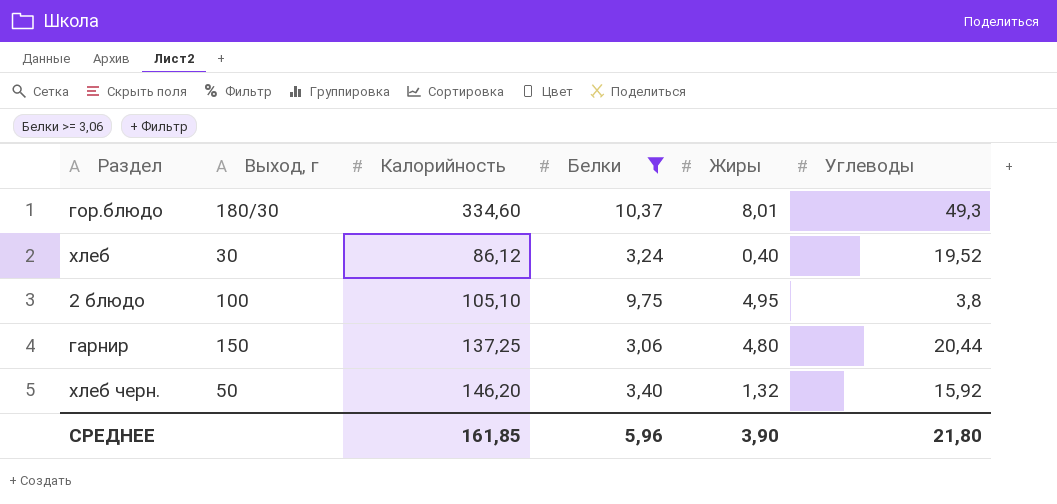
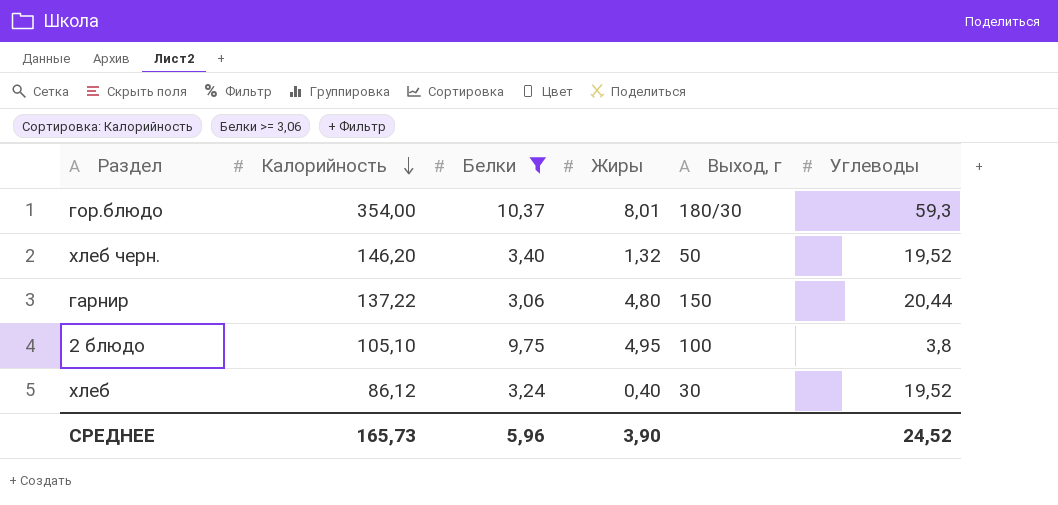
row order: none -> Калорийность descending
column Выход, г | position: 2 -> 5
гор.блюдо | Калорийность: 334,60 -> 354,00
гор.блюдо | Углеводы: 49,3 -> 59,3
хлеб черн. | Углеводы: 15,92 -> 19,52
гарнир | Калорийность: 137,25 -> 137,22
СРЕДНЕЕ | Калорийность: 161,85 -> 165,73
СРЕДНЕЕ | Углеводы: 21,80 -> 24,52

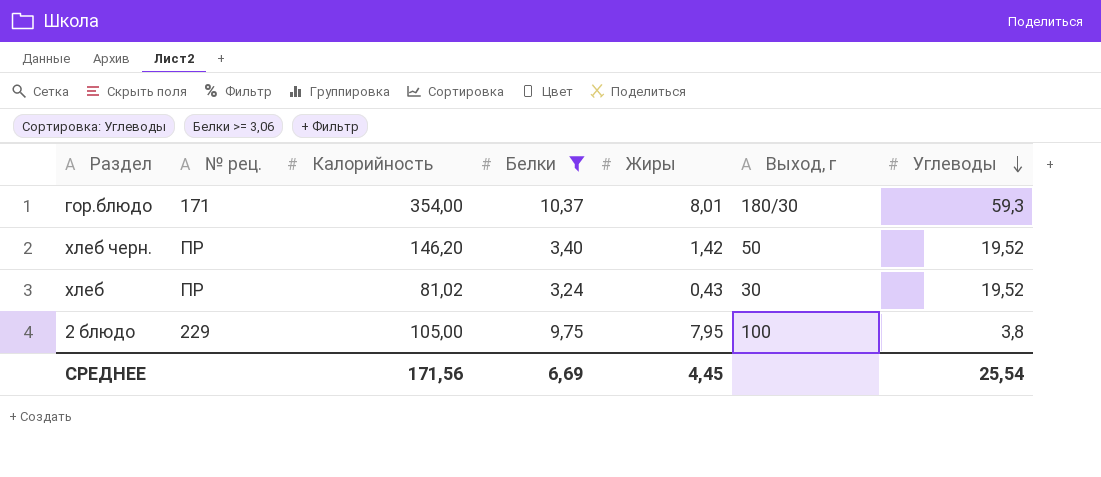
row order: Калорийность descending -> Углеводы descending
column № рец. | position: none -> 2
row гарнир: 137,22 | 3,06 | 4,80 | 150 | 20,44 -> none
хлеб черн. | Жиры: 1,32 -> 1,42
хлеб | Калорийность: 86,12 -> 81,02
хлеб | Жиры: 0,40 -> 0,43
2 блюдо | Калорийность: 105,10 -> 105,00
2 блюдо | Жиры: 4,95 -> 7,95
СРЕДНЕЕ | Калорийность: 165,73 -> 171,56
СРЕДНЕЕ | Белки: 5,96 -> 6,69
СРЕДНЕЕ | Жиры: 3,90 -> 4,45
СРЕДНЕЕ | Углеводы: 24,52 -> 25,54

